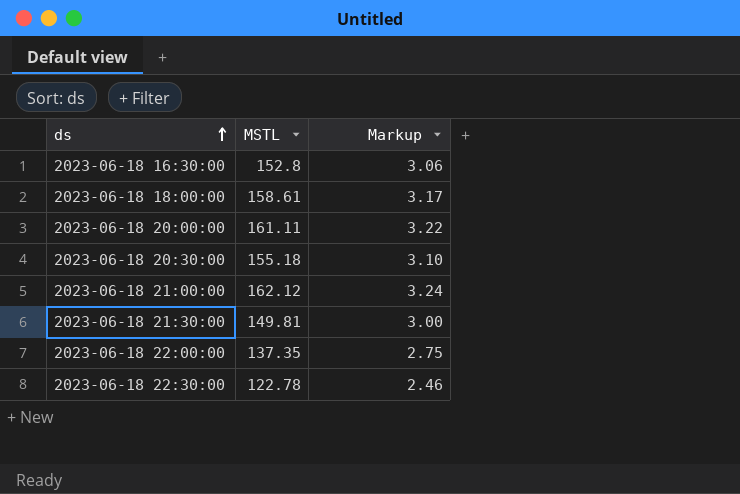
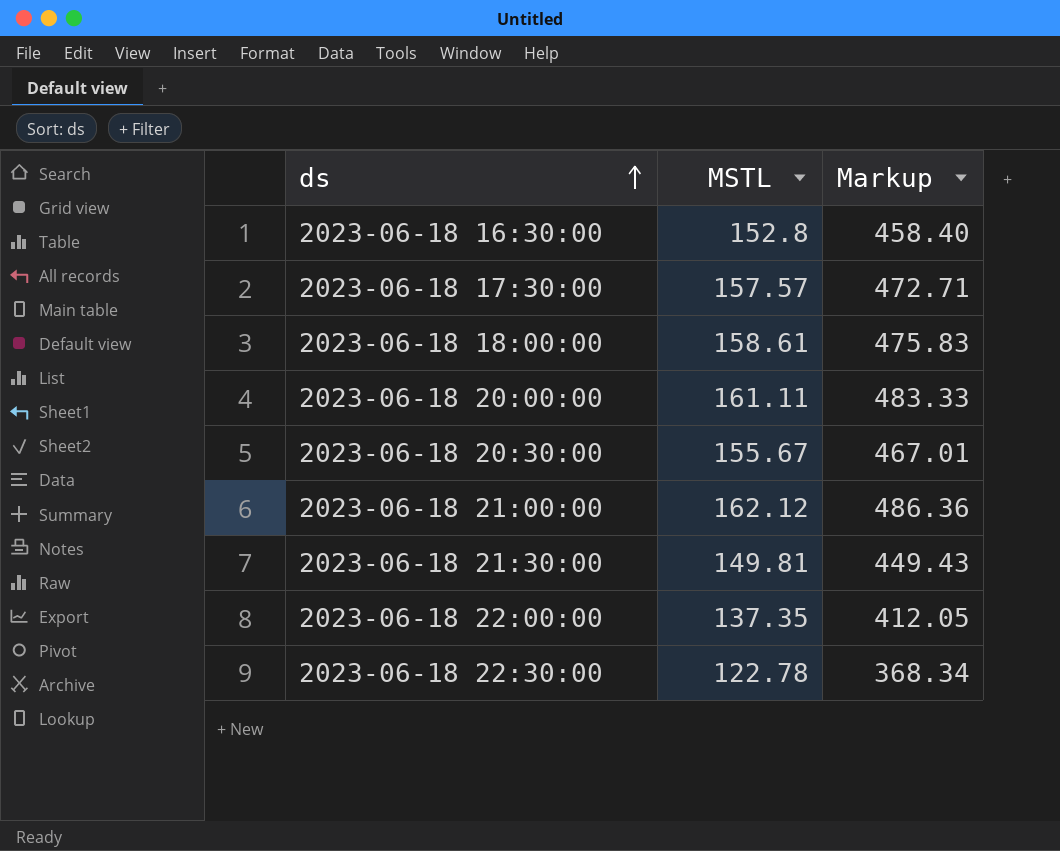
column Markup | formula: [MSTL] * 0.02 -> [MSTL] * 3
row 2023-06-18 17:30:00: none -> 157.57 | 472.71
2023-06-18 20:30:00 | MSTL: 155.18 -> 155.67

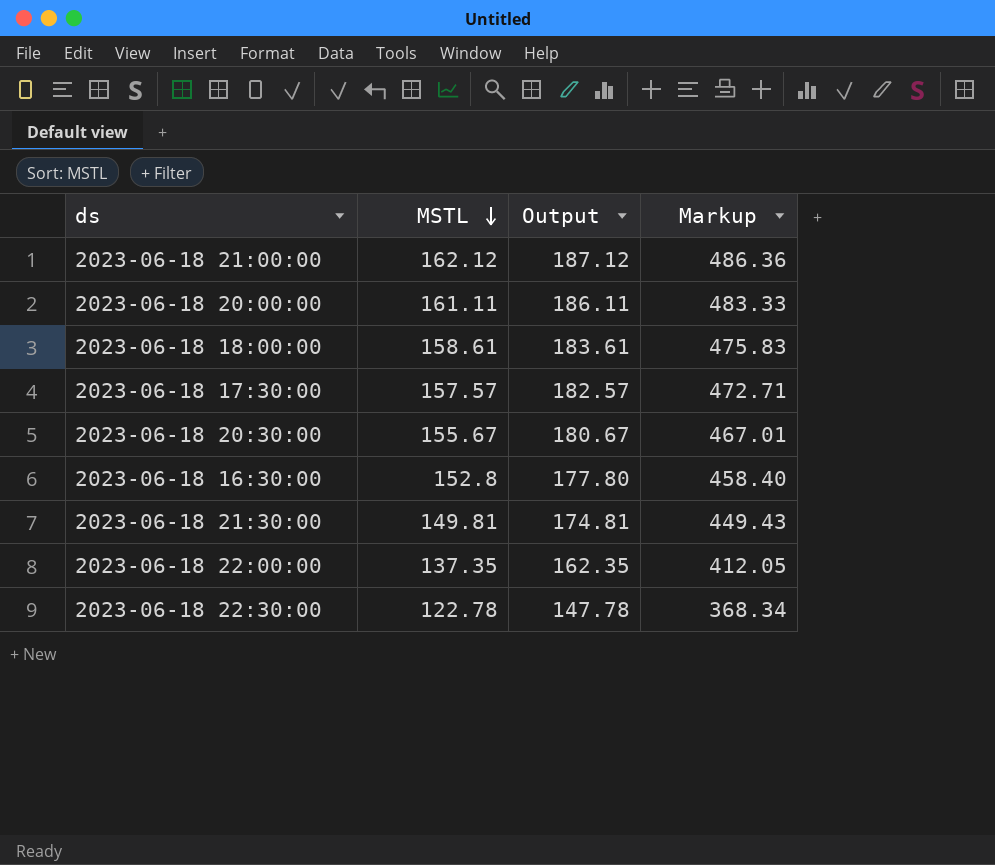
row order: ds ascending -> MSTL descending
column Output | formula: none -> [MSTL] + 25

